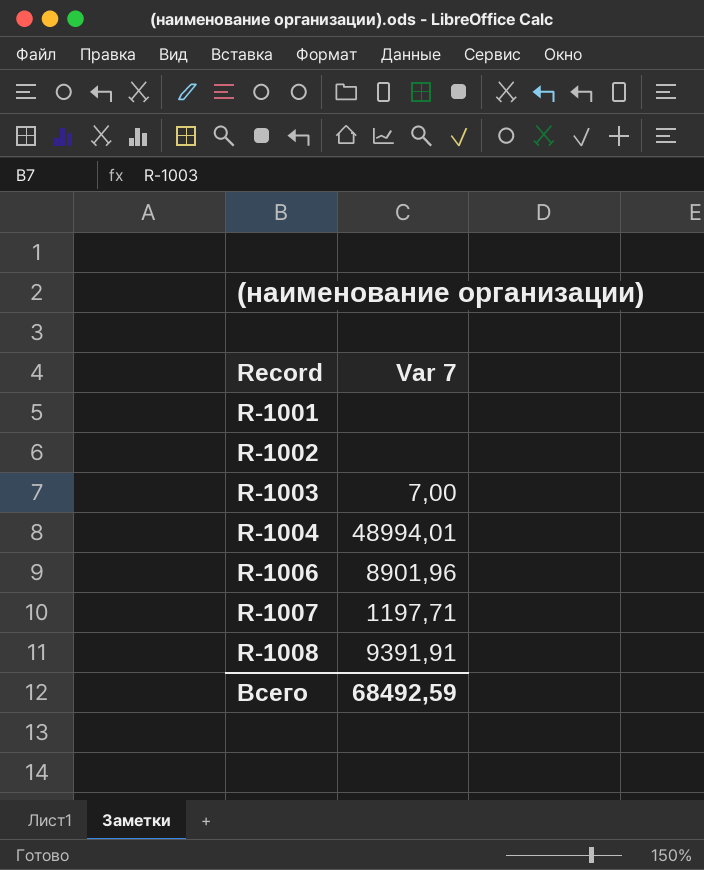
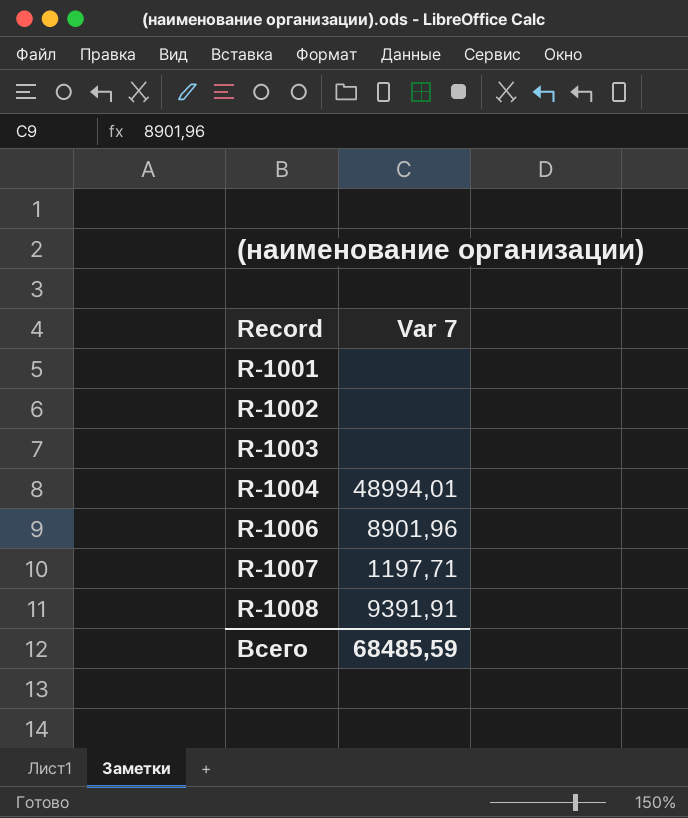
R-1003 | Var 7: 7,00 -> none
Всего | Var 7: 68492,59 -> 68485,59

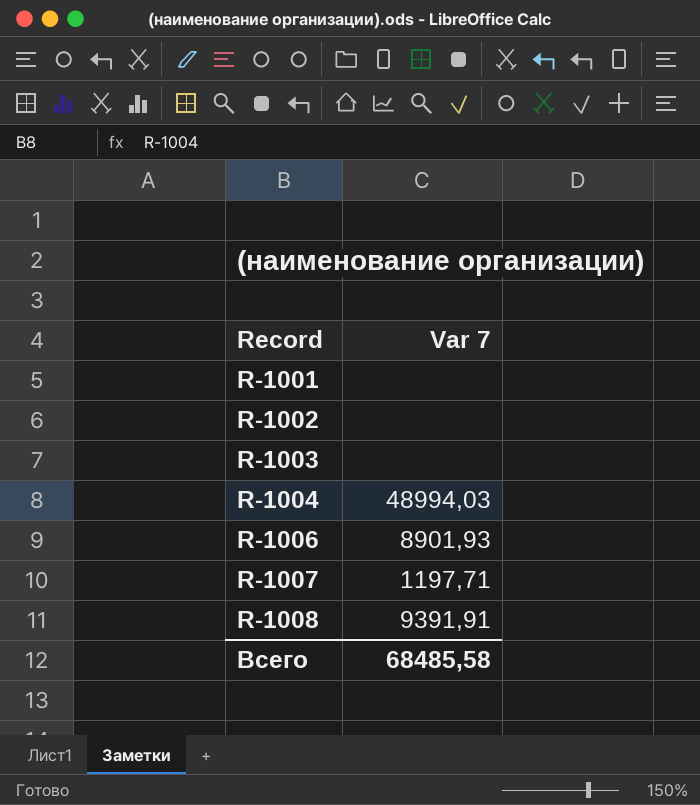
R-1004 | Var 7: 48994,01 -> 48994,03
R-1006 | Var 7: 8901,96 -> 8901,93
Всего | Var 7: 68485,59 -> 68485,58

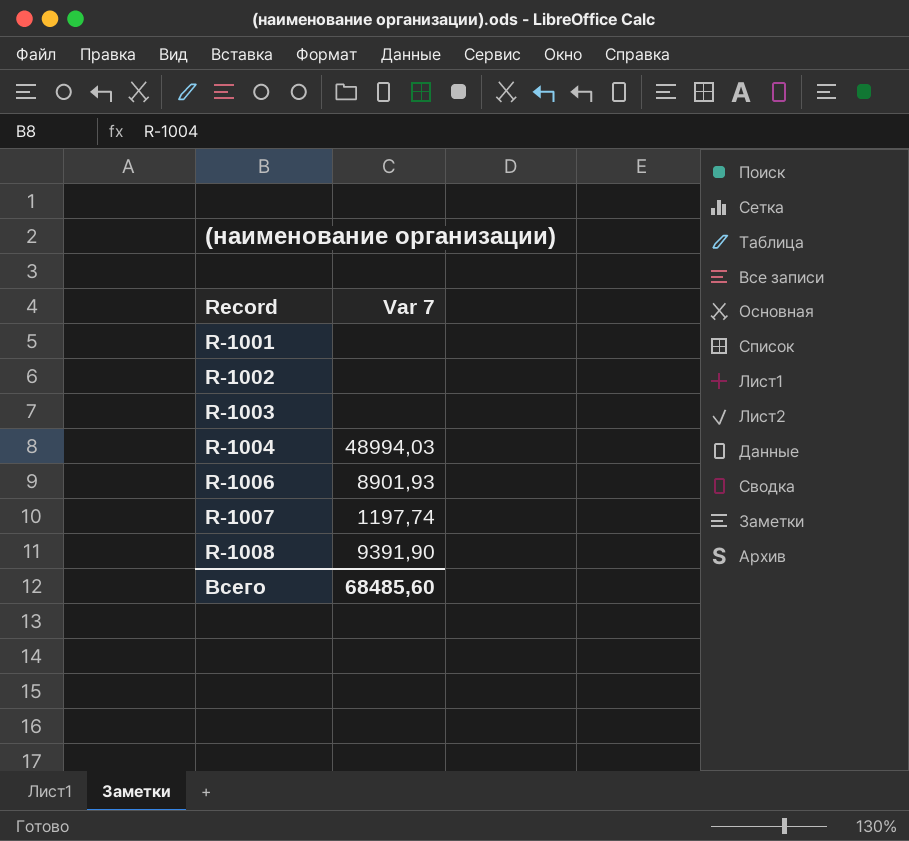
R-1007 | Var 7: 1197,71 -> 1197,74
R-1008 | Var 7: 9391,91 -> 9391,90
Всего | Var 7: 68485,58 -> 68485,60

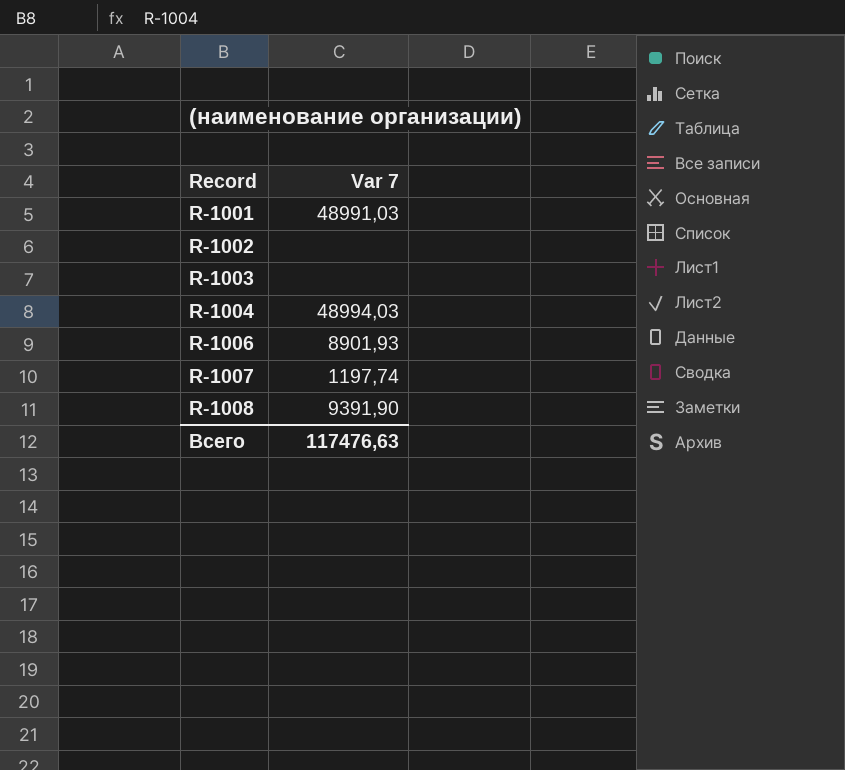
R-1001 | Var 7: none -> 48991,03
Всего | Var 7: 68485,60 -> 117476,63

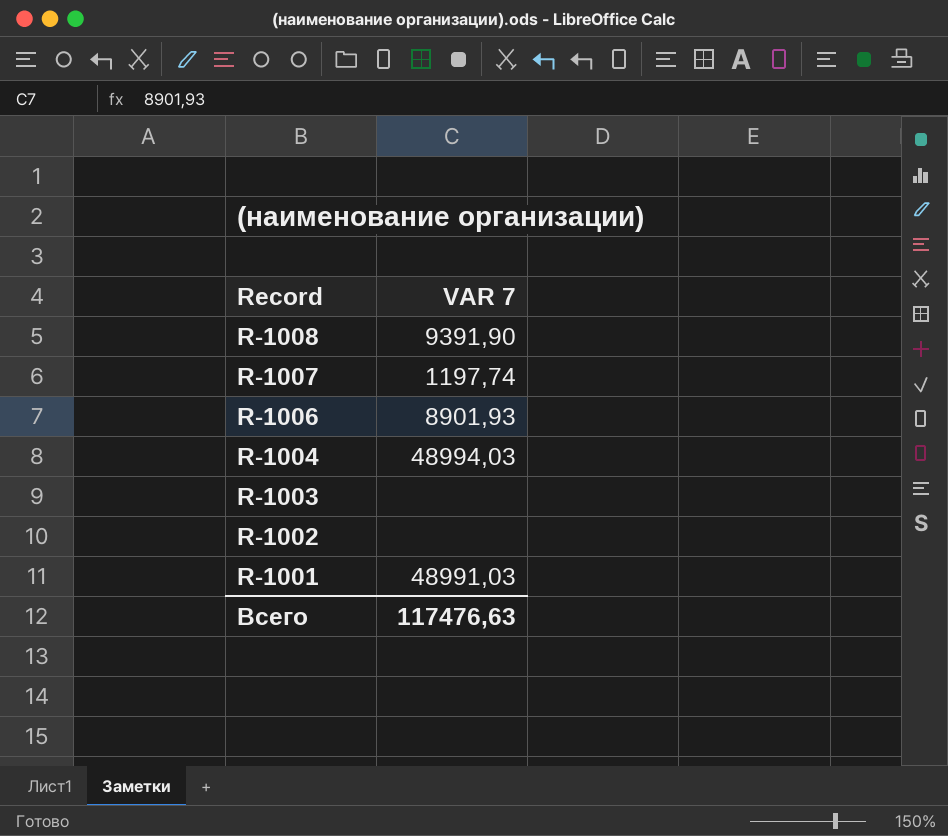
row order: Record ascending -> Record descending
column name: Var 7 -> VAR 7

